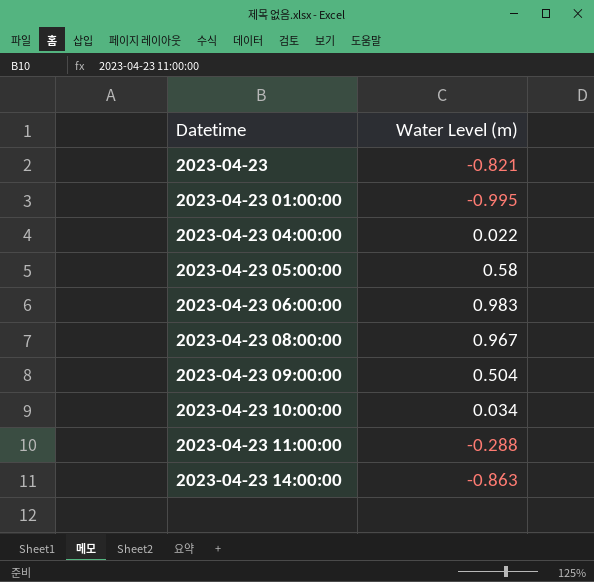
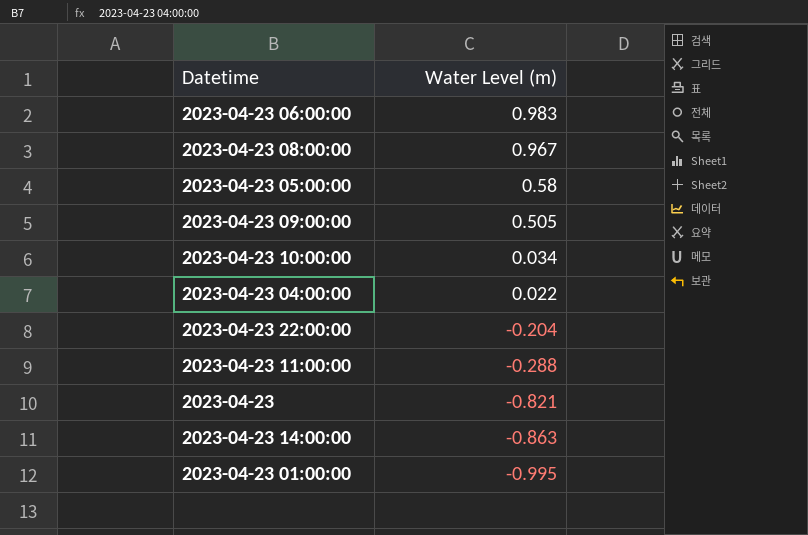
row order: Datetime ascending -> Water Level (m) descending
2023-04-23 09:00:00 | Water Level (m): 0.504 -> 0.505
row 2023-04-23 22:00:00: none -> -0.204

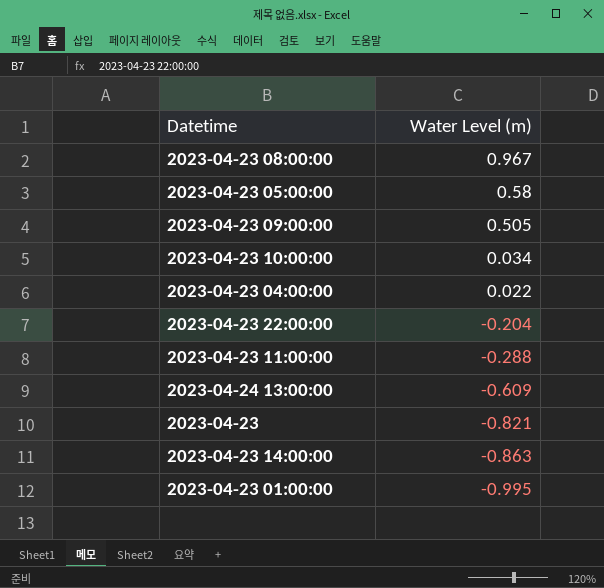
row 2023-04-23 06:00:00: 0.983 -> none
row 2023-04-24 13:00:00: none -> -0.609

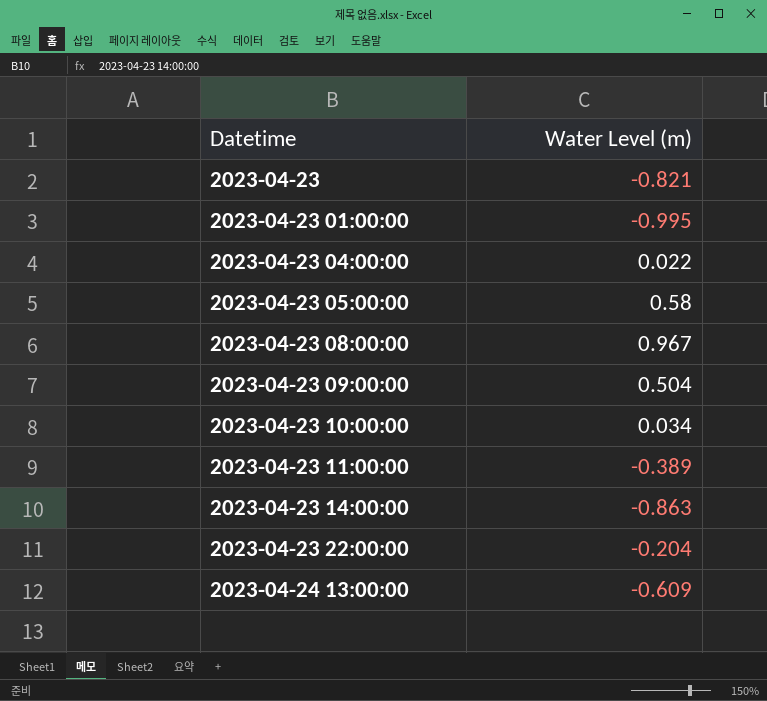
row order: Water Level (m) descending -> Datetime ascending
2023-04-23 09:00:00 | Water Level (m): 0.505 -> 0.504
2023-04-23 11:00:00 | Water Level (m): -0.288 -> -0.389

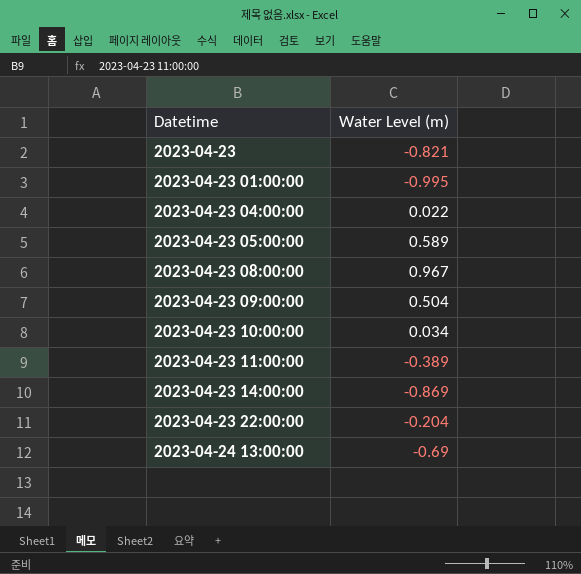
2023-04-23 05:00:00 | Water Level (m): 0.58 -> 0.589
2023-04-23 14:00:00 | Water Level (m): -0.863 -> -0.869
2023-04-24 13:00:00 | Water Level (m): -0.609 -> -0.69

